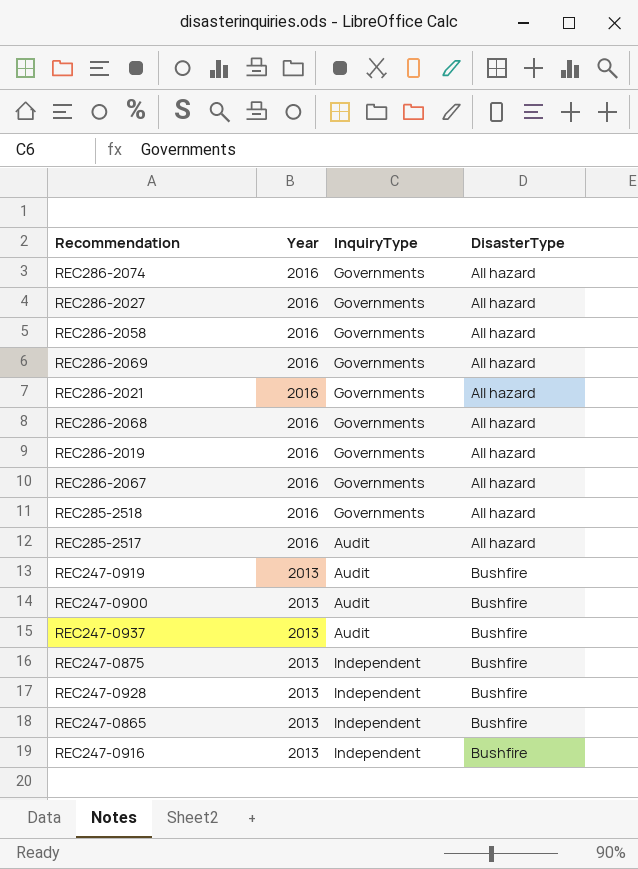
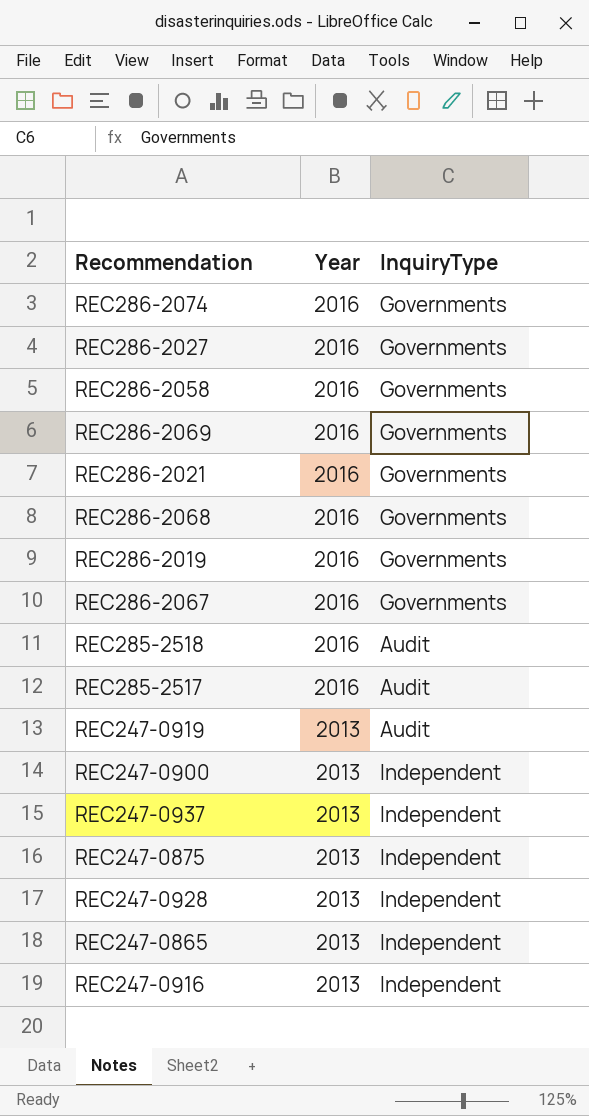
column DisasterType | position: 4 -> none
REC285-2518 | InquiryType: Governments -> Audit
REC247-0900 | InquiryType: Audit -> Independent
REC247-0937 | InquiryType: Audit -> Independent

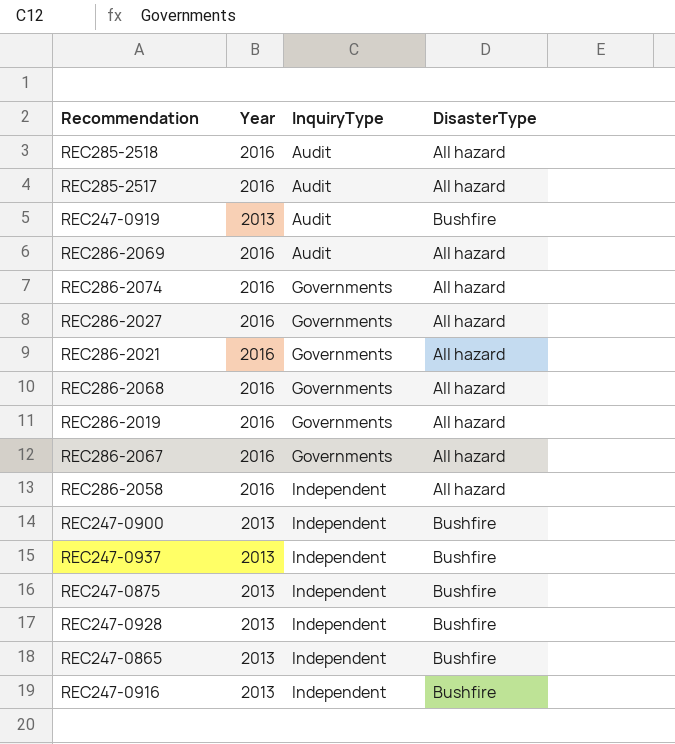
row order: Year descending -> InquiryType ascending
column DisasterType | position: none -> 4
REC286-2069 | InquiryType: Governments -> Audit
REC286-2058 | InquiryType: Governments -> Independent

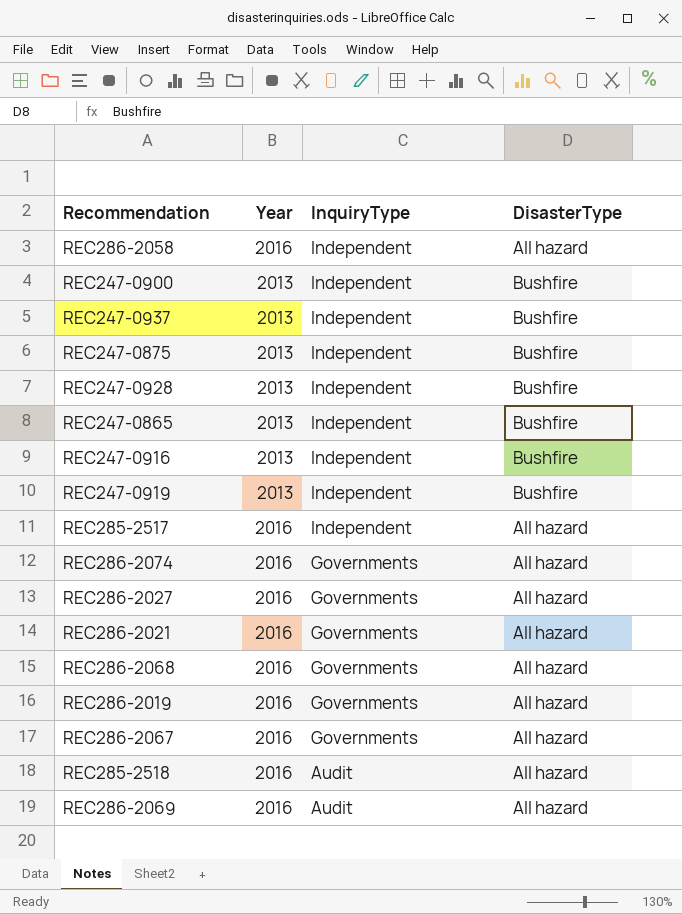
row order: InquiryType ascending -> InquiryType descending
REC247-0919 | InquiryType: Audit -> Independent
REC285-2517 | InquiryType: Audit -> Independent

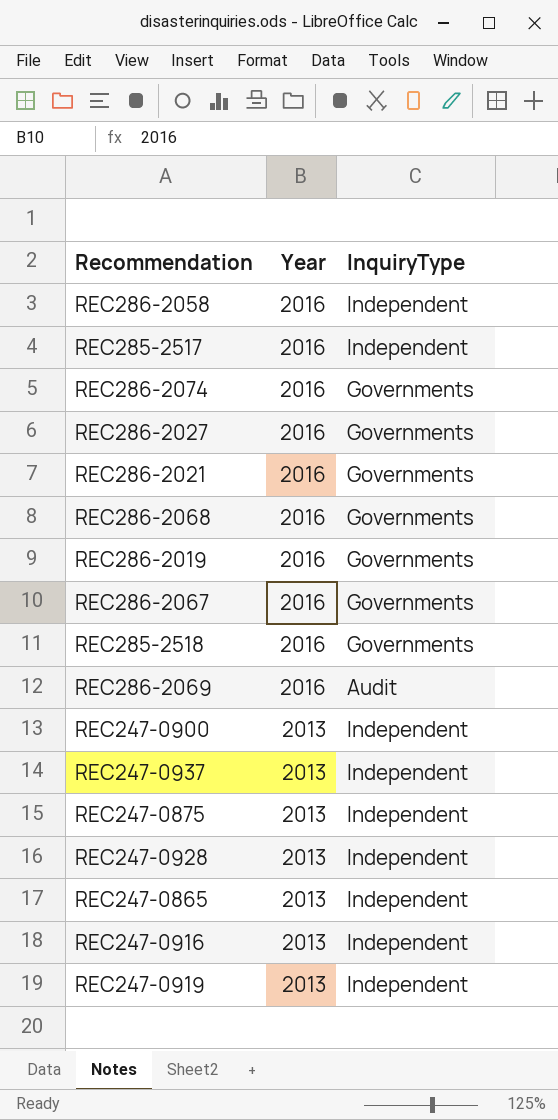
row order: InquiryType descending -> Year descending
column DisasterType | position: 4 -> none
REC285-2518 | InquiryType: Audit -> Governments

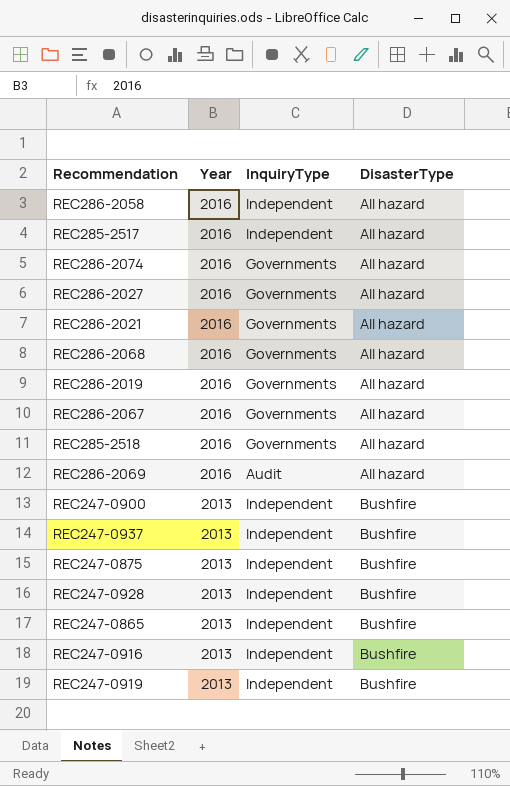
column DisasterType | position: none -> 4

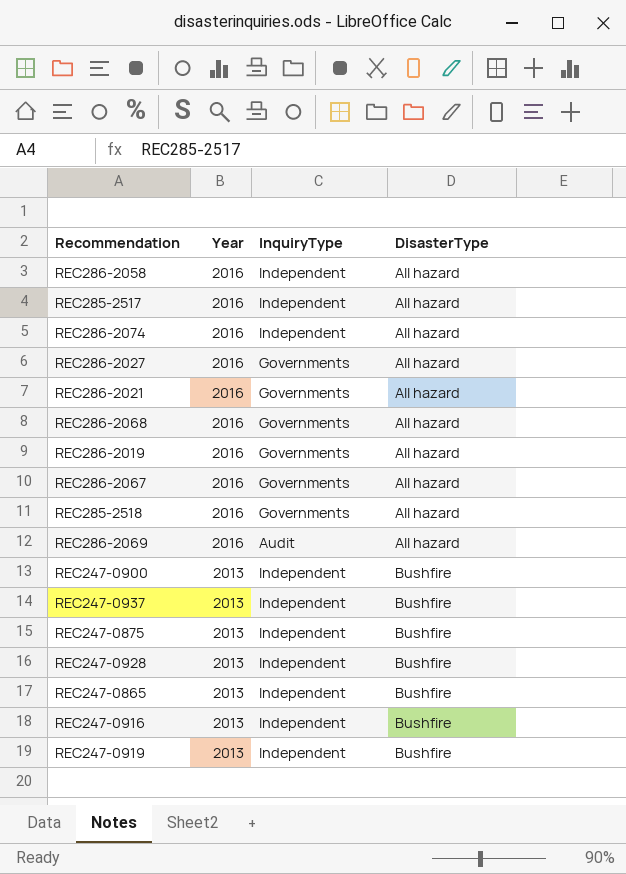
REC286-2074 | InquiryType: Governments -> Independent

